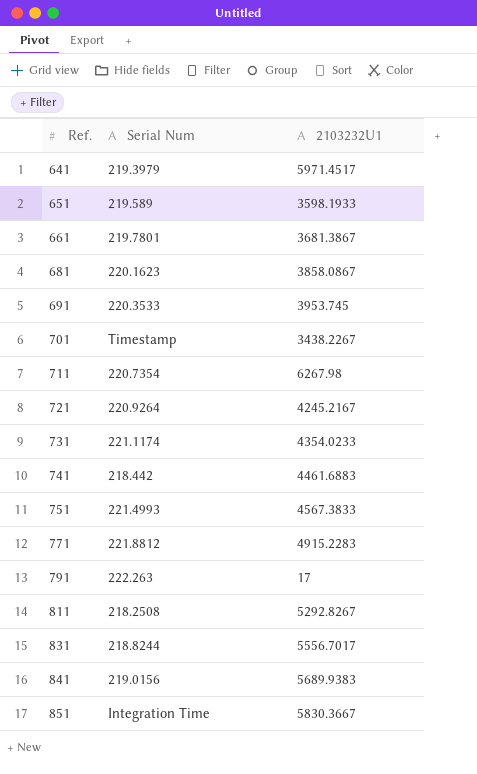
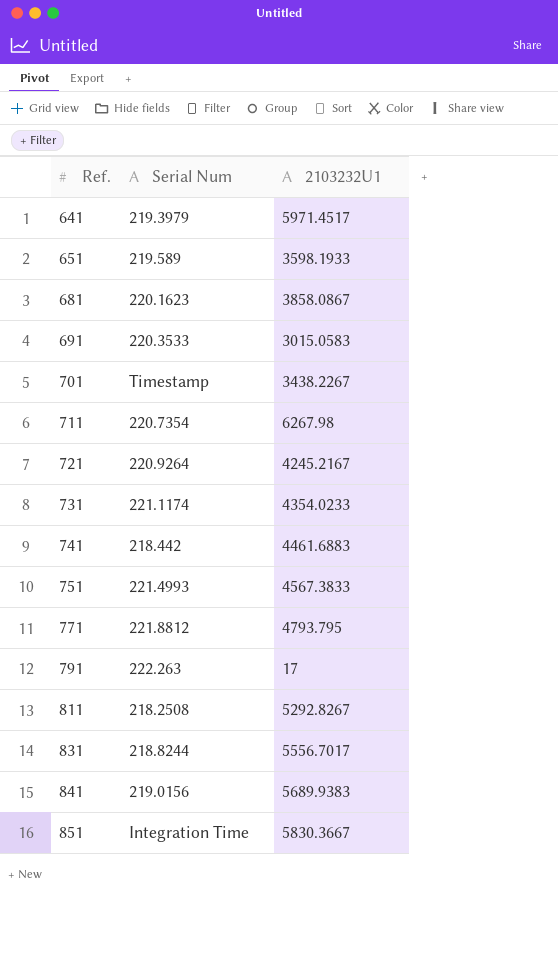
row 661: 219.7801 | 3681.3867 -> none
691 | 2103232U1: 3953.745 -> 3015.0583
771 | 2103232U1: 4915.2283 -> 4793.795

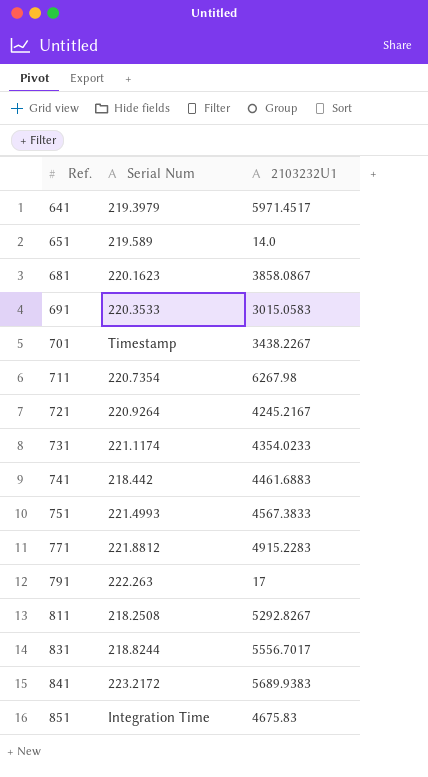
651 | 2103232U1: 3598.1933 -> 14.0
771 | 2103232U1: 4793.795 -> 4915.2283
841 | Serial Num: 219.0156 -> 223.2172
851 | 2103232U1: 5830.3667 -> 4675.83

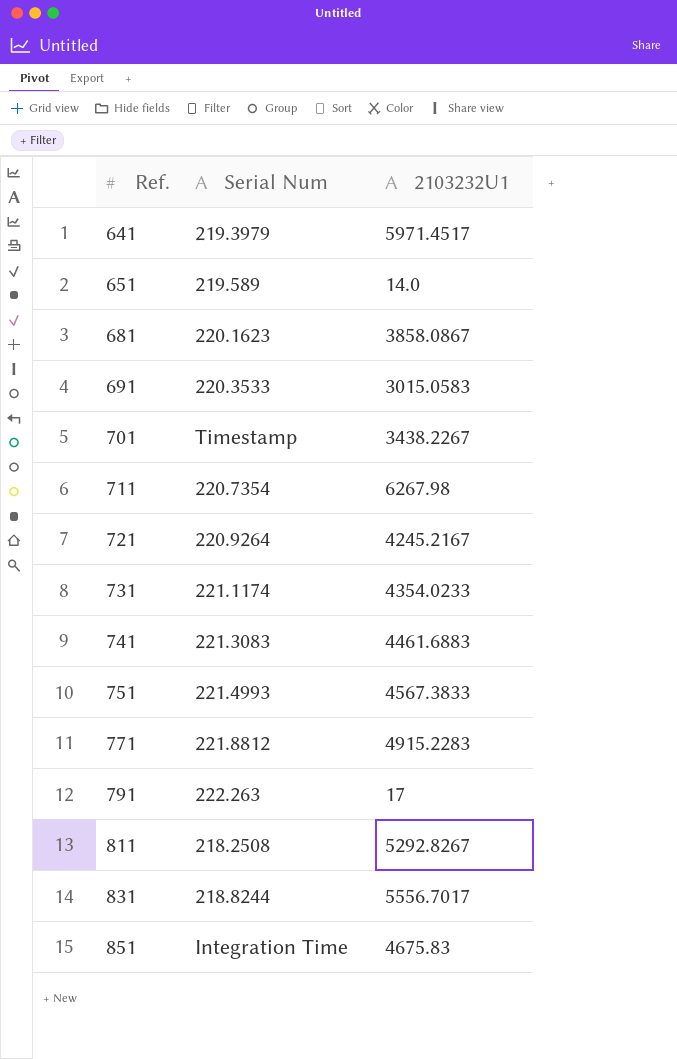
row 841: 223.2172 | 5689.9383 -> none
741 | Serial Num: 218.442 -> 221.3083

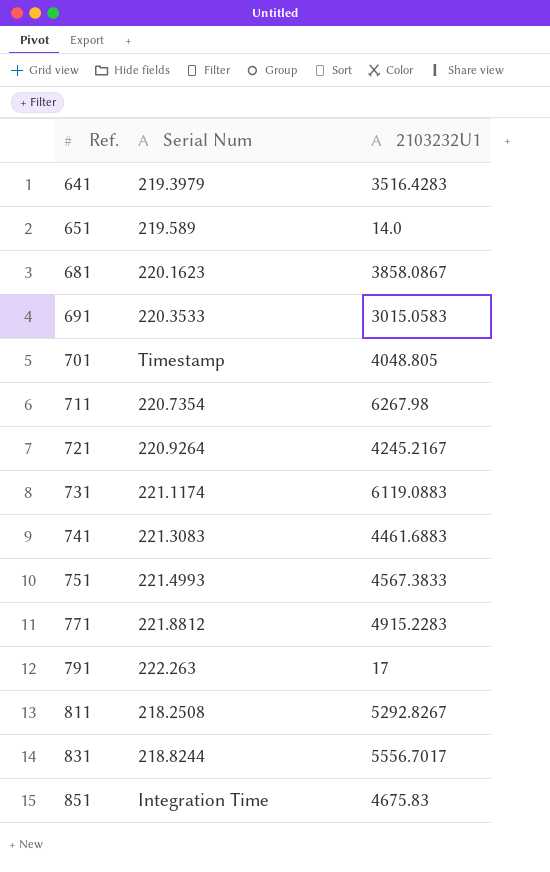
641 | 2103232U1: 5971.4517 -> 3516.4283
701 | 2103232U1: 3438.2267 -> 4048.805
731 | 2103232U1: 4354.0233 -> 6119.0883

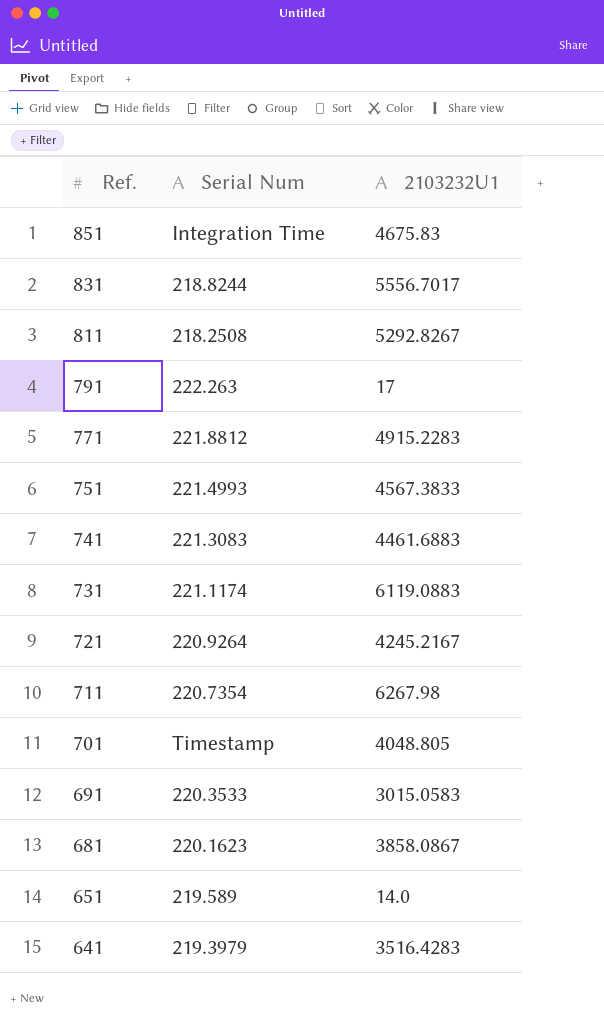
row order: Ref. ascending -> Ref. descending

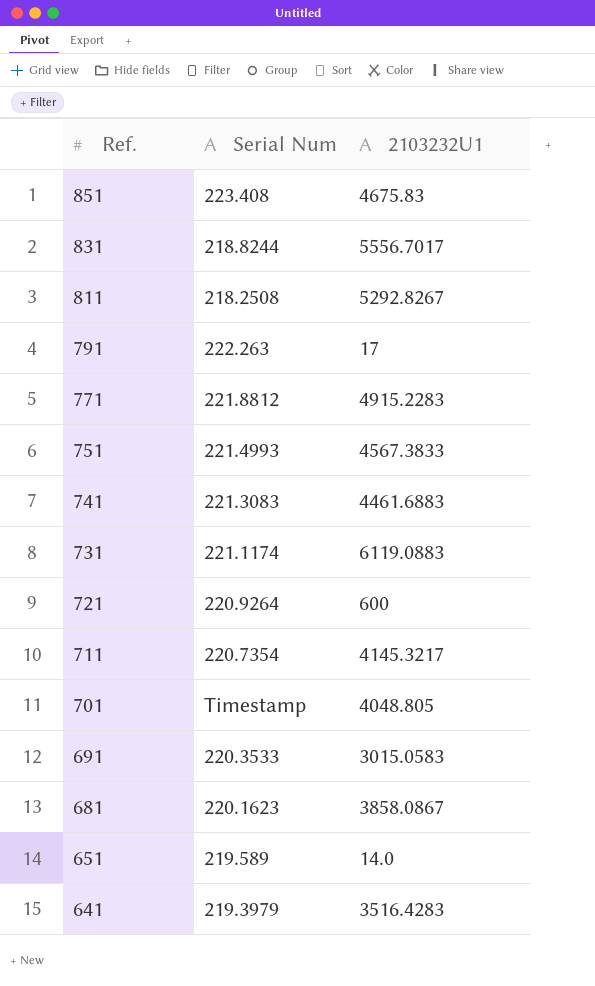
851 | Serial Num: Integration Time -> 223.408
721 | 2103232U1: 4245.2167 -> 600
711 | 2103232U1: 6267.98 -> 4145.3217

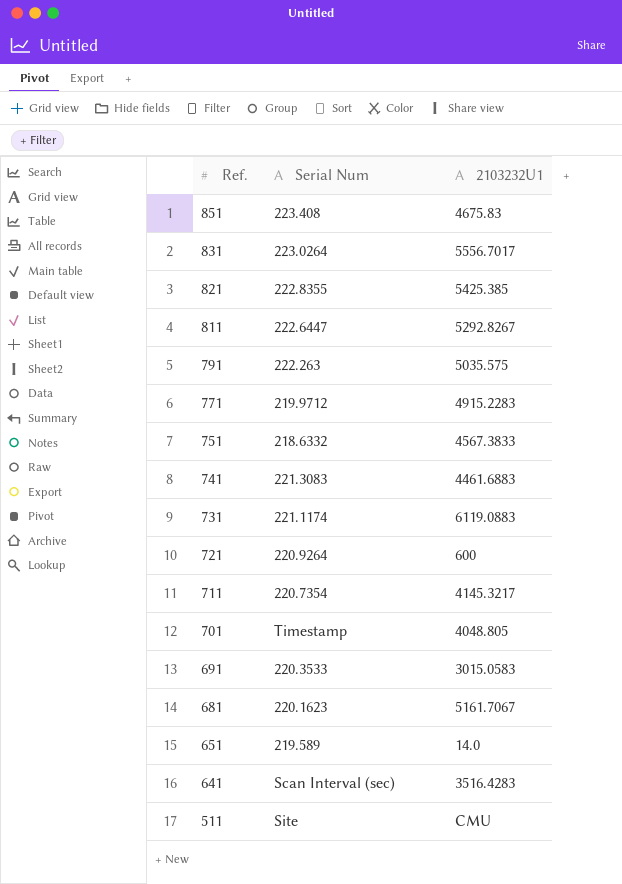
831 | Serial Num: 218.8244 -> 223.0264
row 821: none -> 222.8355 | 5425.385
811 | Serial Num: 218.2508 -> 222.6447
791 | 2103232U1: 17 -> 5035.575
771 | Serial Num: 221.8812 -> 219.9712
751 | Serial Num: 221.4993 -> 218.6332
681 | 2103232U1: 3858.0867 -> 5161.7067
641 | Serial Num: 219.3979 -> Scan Interval (sec)
row 511: none -> Site | CMU

